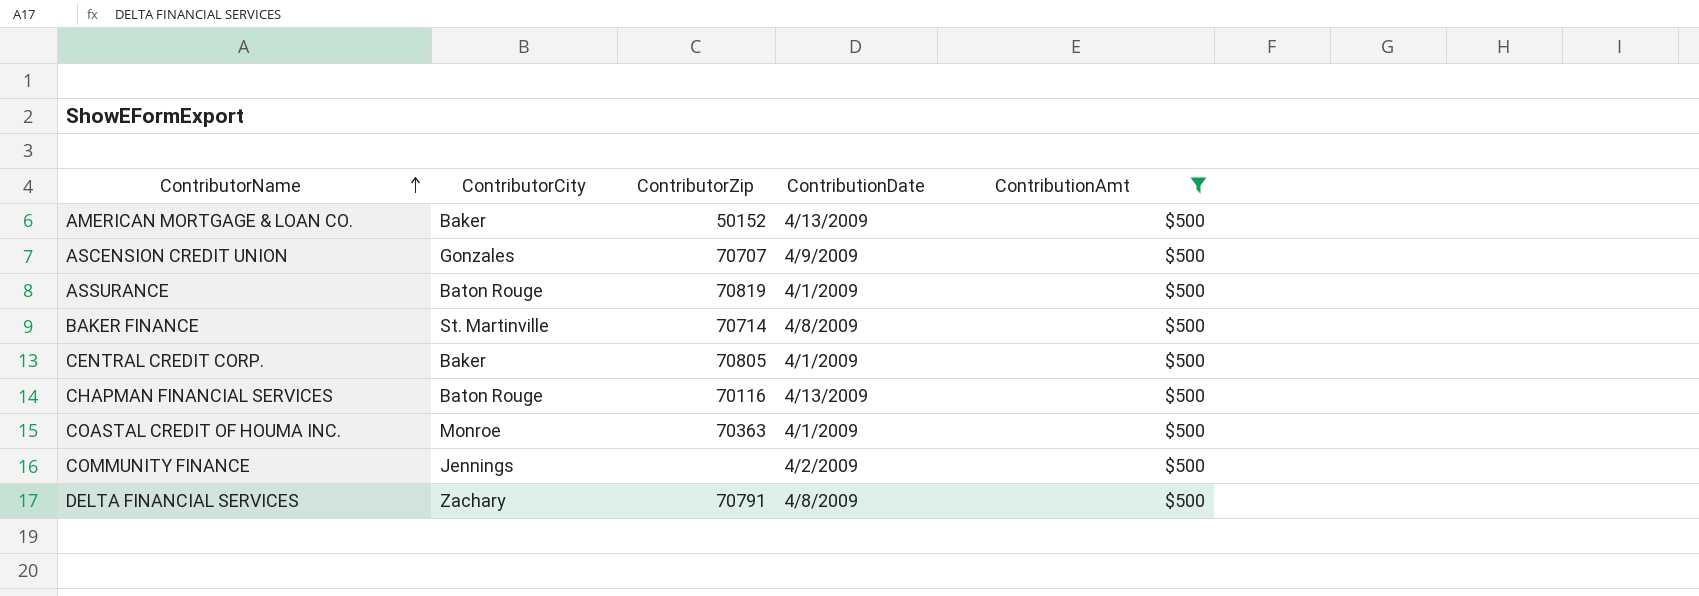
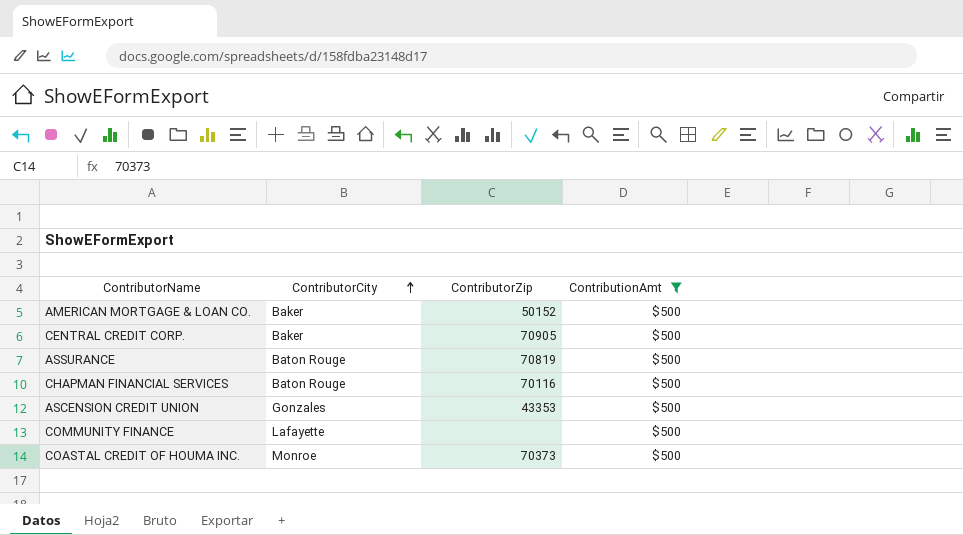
row order: ContributorName ascending -> ContributorCity ascending
column ContributionDate | position: 4 -> none
row BAKER FINANCE: St. Martinville | 70714 | 4/8/2009 | $500 -> none
row DELTA FINANCIAL SERVICES: Zachary | 70791 | 4/8/2009 | $500 -> none
CENTRAL CREDIT CORP. | ContributorZip: 70805 -> 70905
ASCENSION CREDIT UNION | ContributorZip: 70707 -> 43353
COMMUNITY FINANCE | ContributorCity: Jennings -> Lafayette
COASTAL CREDIT OF HOUMA INC. | ContributorZip: 70363 -> 70373

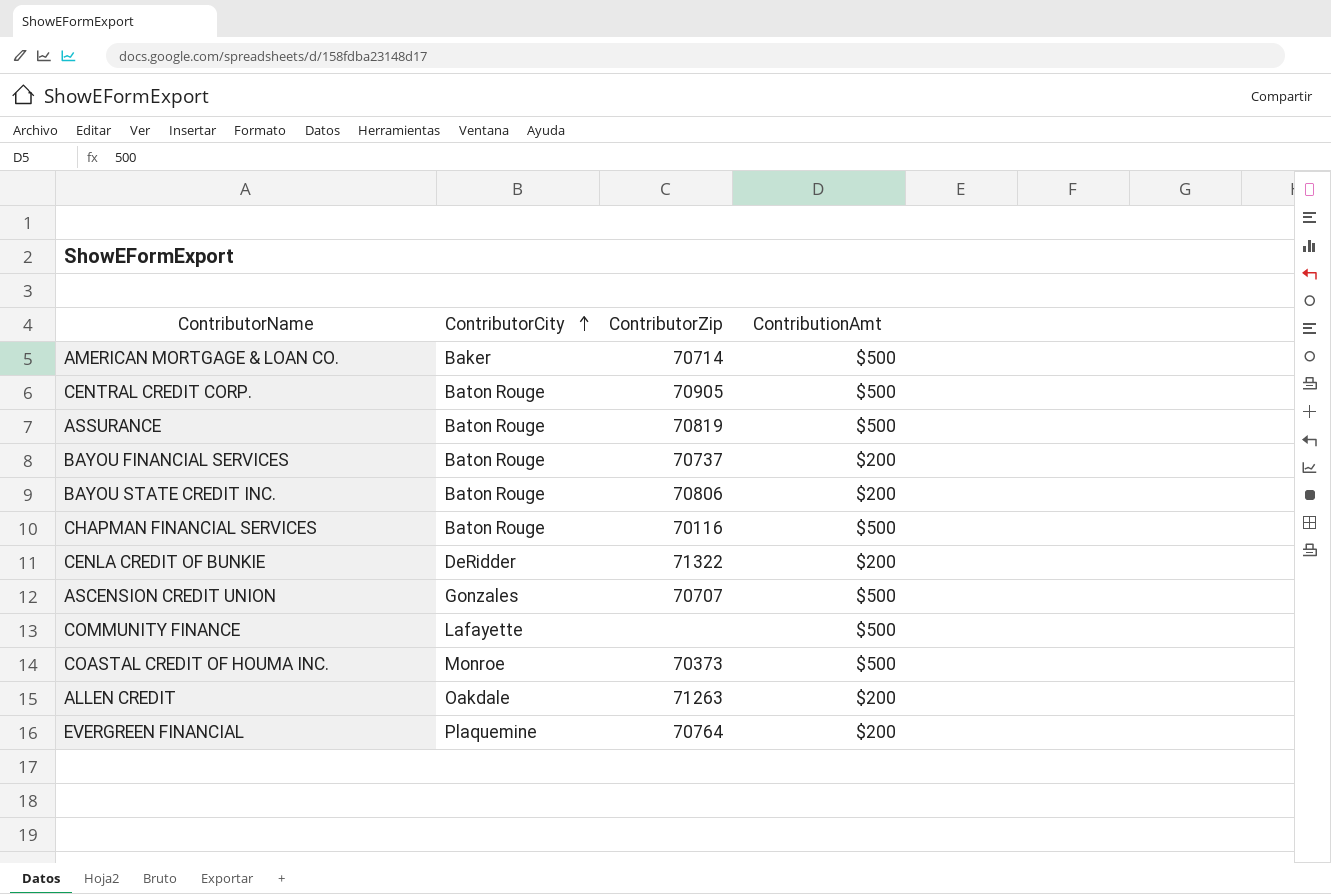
filter: ContributionAmt = $500 -> none
AMERICAN MORTGAGE & LOAN CO. | ContributorZip: 50152 -> 70714
CENTRAL CREDIT CORP. | ContributorCity: Baker -> Baton Rouge
ASCENSION CREDIT UNION | ContributorZip: 43353 -> 70707

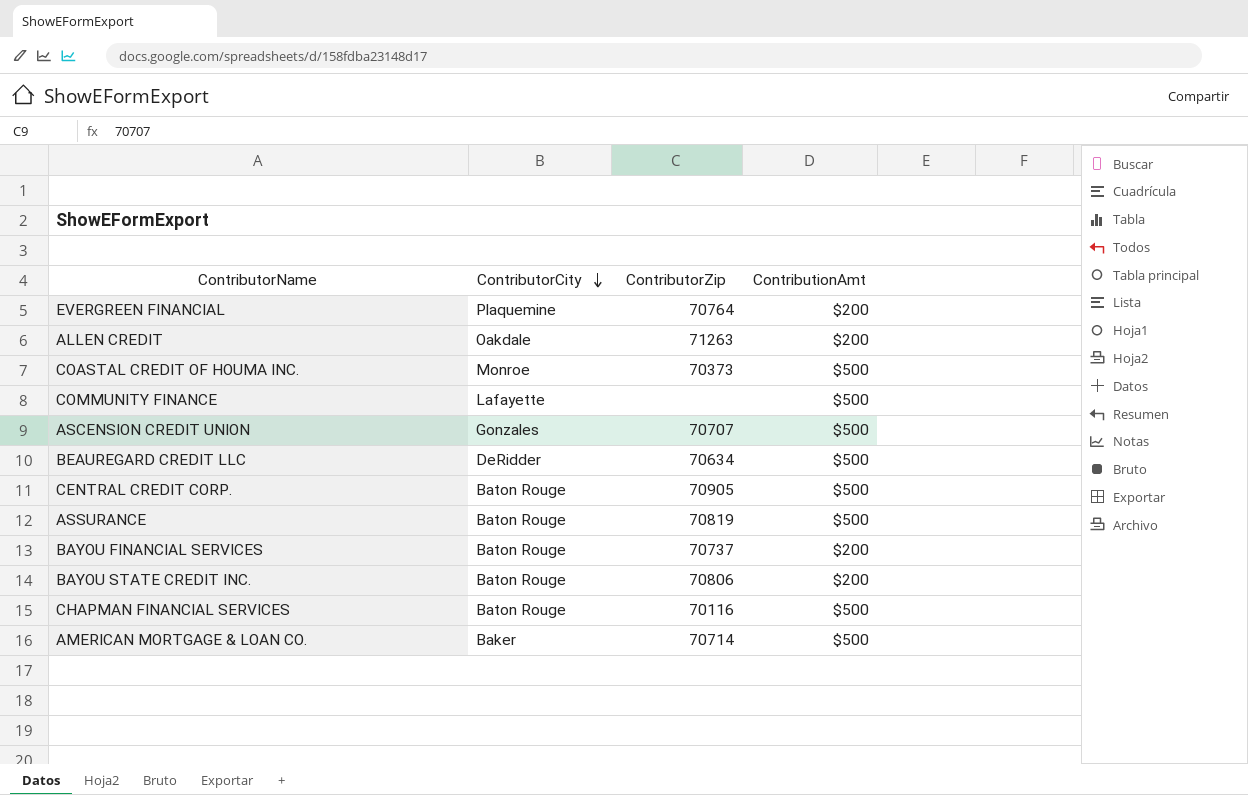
row order: ContributorCity ascending -> ContributorCity descending
row CENLA CREDIT OF BUNKIE: DeRidder | 71322 | $200 -> none
row BEAUREGARD CREDIT LLC: none -> DeRidder | 70634 | $500

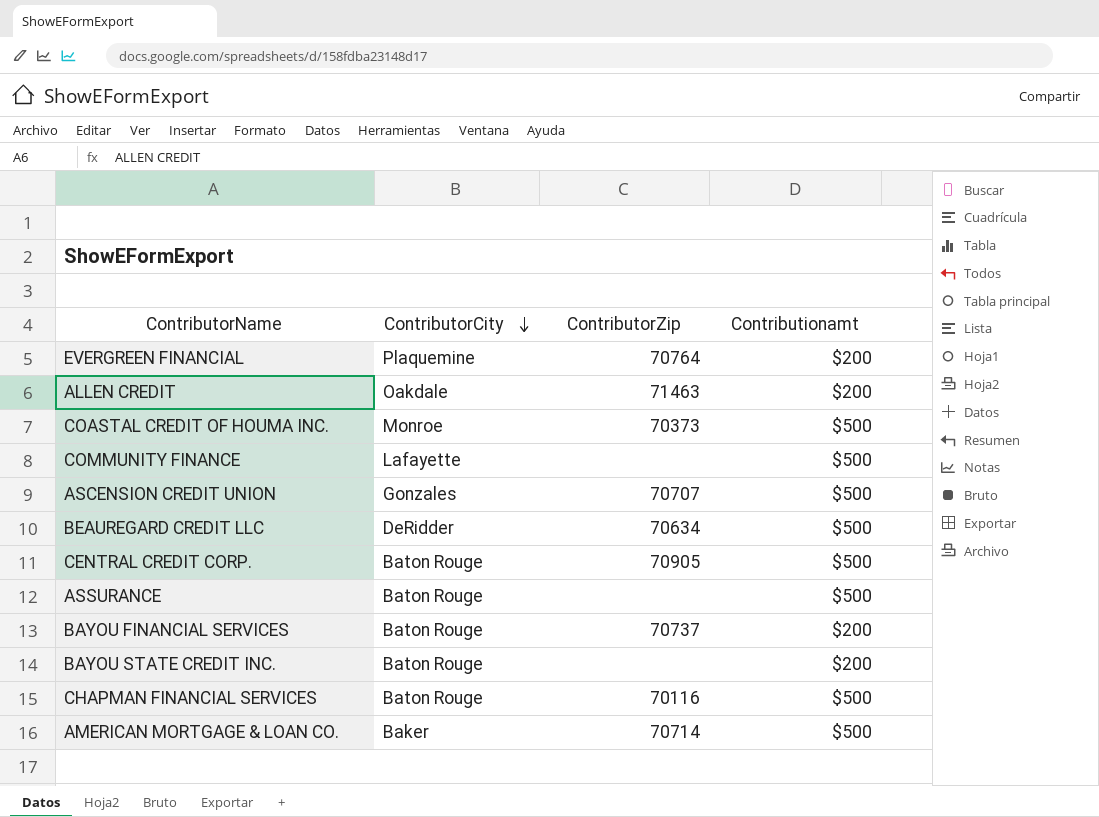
column name: ContributionAmt -> Contributionamt
ALLEN CREDIT | ContributorZip: 71263 -> 71463
ASSURANCE | ContributorZip: 70819 -> none
BAYOU STATE CREDIT INC. | ContributorZip: 70806 -> none

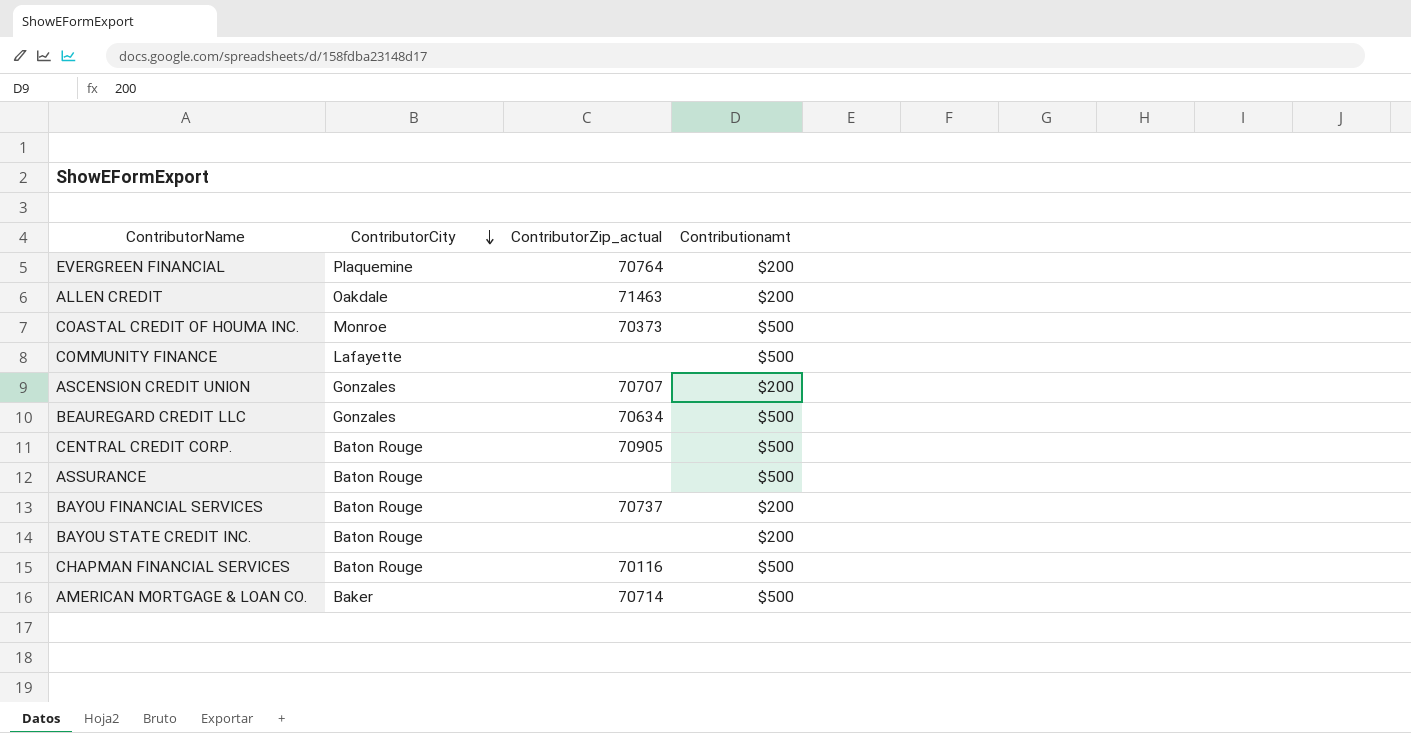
column name: ContributorZip -> ContributorZip_actual
ASCENSION CREDIT UNION | Contributionamt: $500 -> $200
BEAUREGARD CREDIT LLC | ContributorCity: DeRidder -> Gonzales

